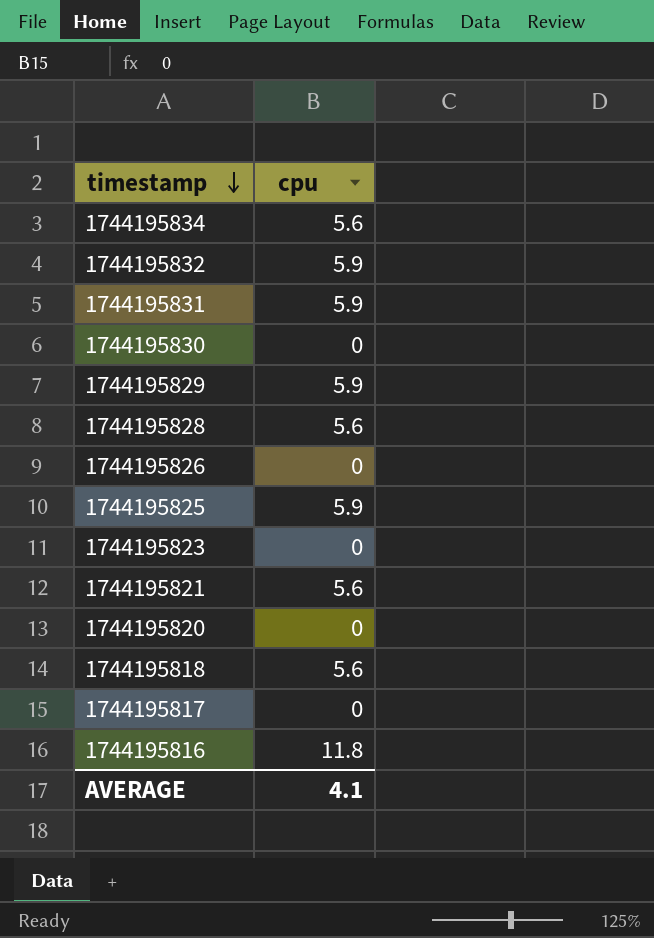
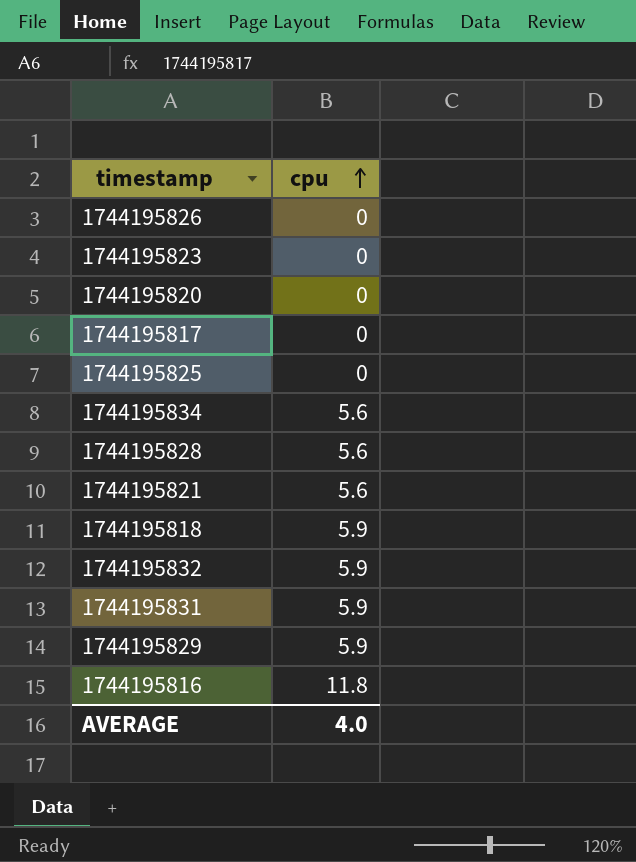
row order: timestamp descending -> cpu ascending
row 1744195830: 0 -> none
1744195825 | cpu: 5.9 -> 0
1744195818 | cpu: 5.6 -> 5.9
AVERAGE | cpu: 4.1 -> 4.0

